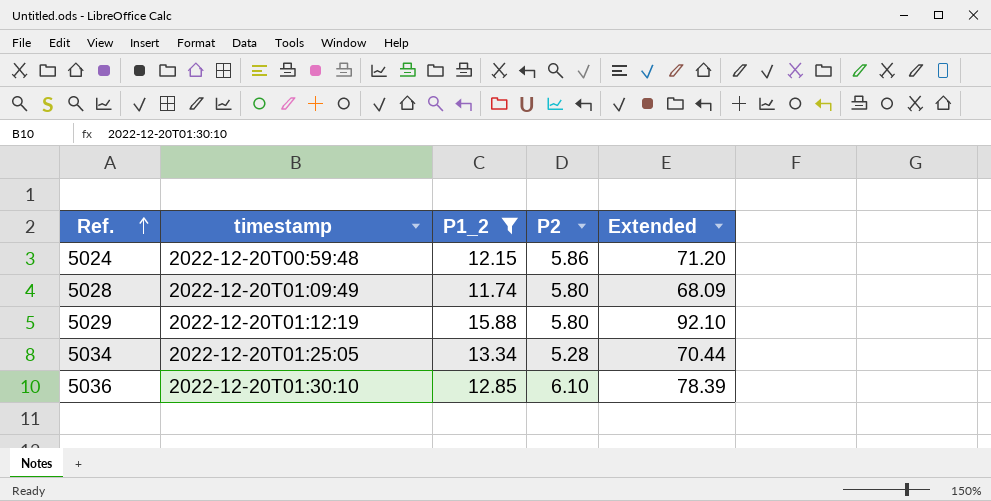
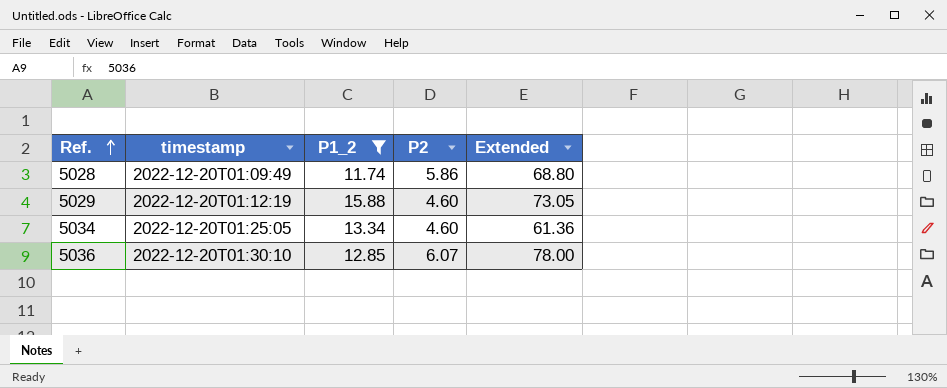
row 5024: 2022-12-20T00:59:48 | 12.15 | 5.86 | 71.20 -> none
5028 | P2: 5.80 -> 5.86
5028 | Extended: 68.09 -> 68.80
5029 | P2: 5.80 -> 4.60
5029 | Extended: 92.10 -> 73.05
5034 | P2: 5.28 -> 4.60
5034 | Extended: 70.44 -> 61.36
5036 | P2: 6.10 -> 6.07
5036 | Extended: 78.39 -> 78.00

